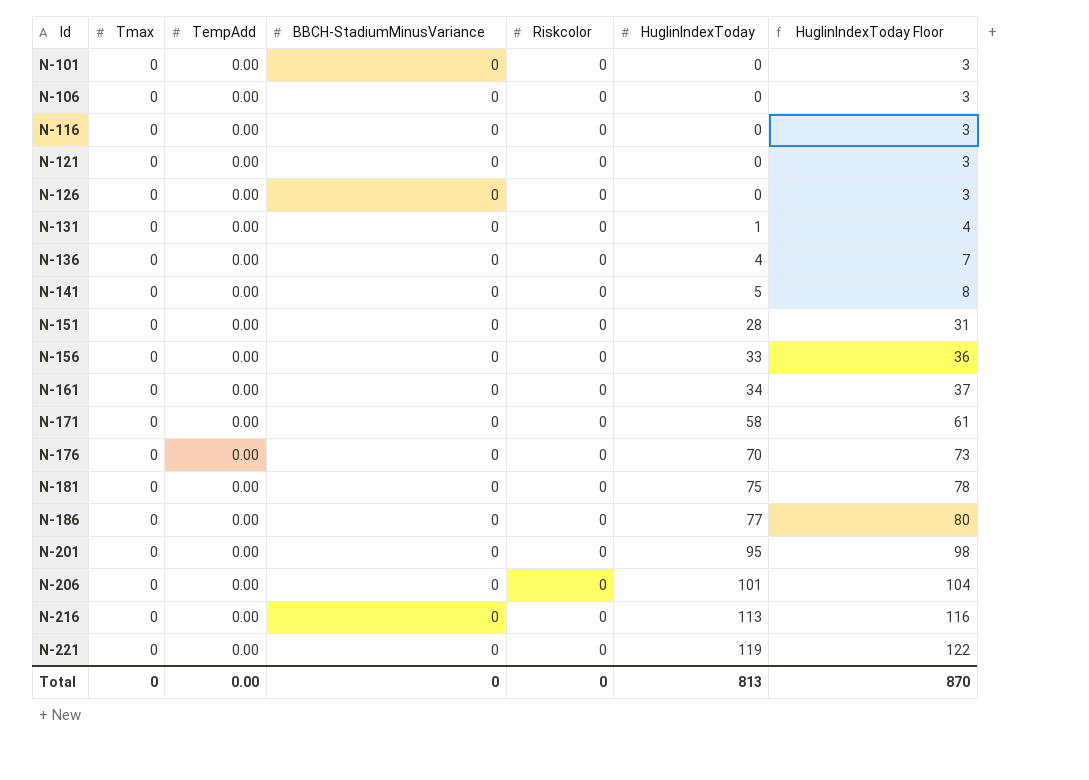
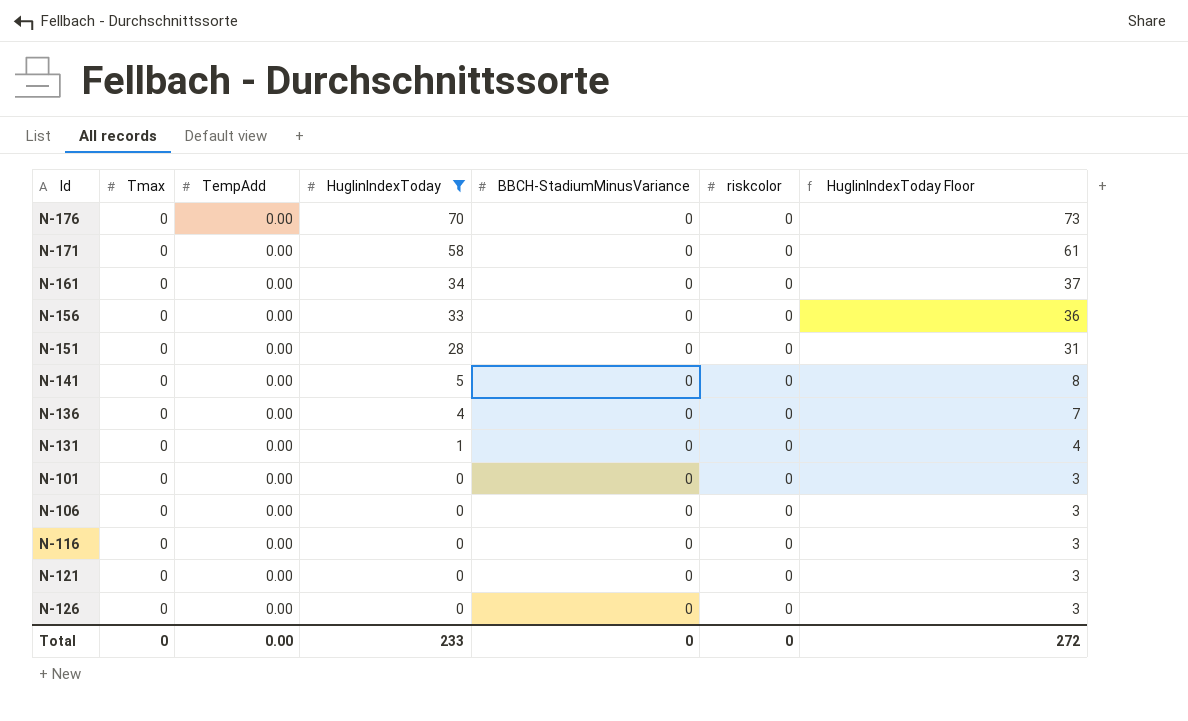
filter: none -> HuglinIndexToday <= 70
row order: Id ascending -> HuglinIndexToday descending
column HuglinIndexToday | position: 6 -> 4
column name: Riskcolor -> riskcolor
Total | HuglinIndexToday: 813 -> 233
Total | HuglinIndexToday Floor: 870 -> 272

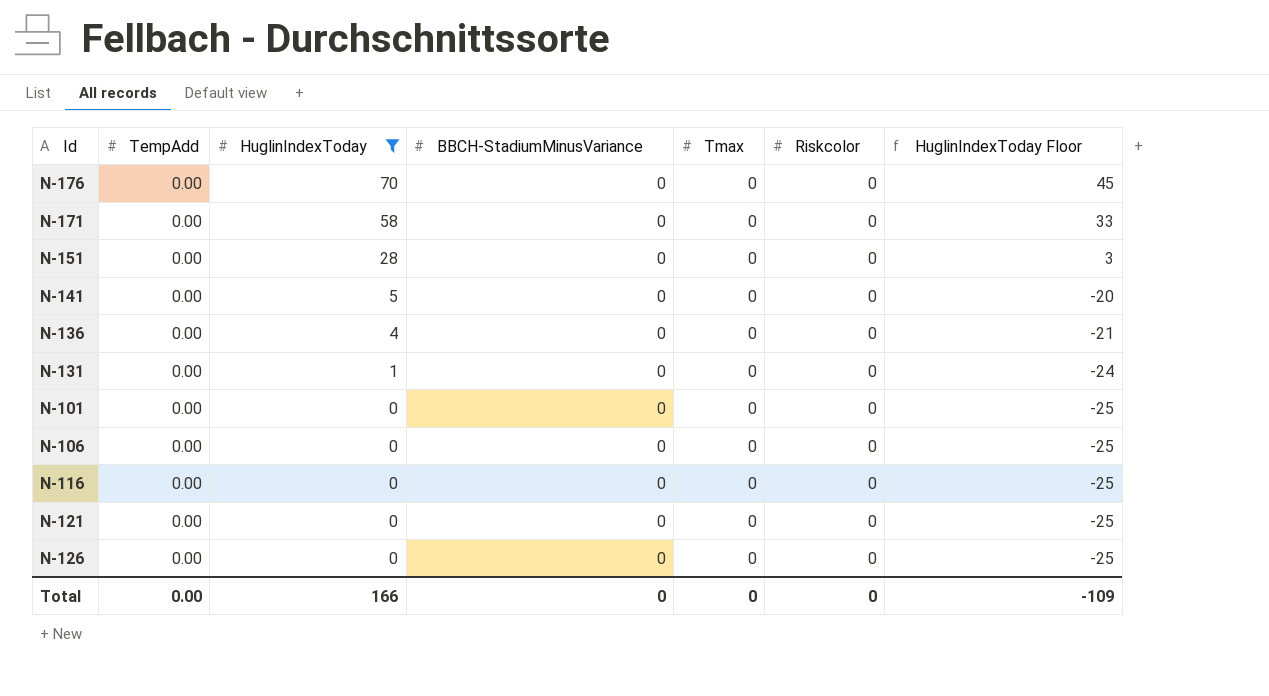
column Tmax | position: 2 -> 5
column name: riskcolor -> Riskcolor
column HuglinIndexToday Floor | formula: [HuglinIndexToday] + 3 -> [HuglinIndexToday] - 25
row N-161: 0 | 0.00 | 34 | 0 | 0 | 37 -> none
row N-156: 0 | 0.00 | 33 | 0 | 0 | 36 -> none
Total | HuglinIndexToday: 233 -> 166
Total | HuglinIndexToday Floor: 272 -> -109

